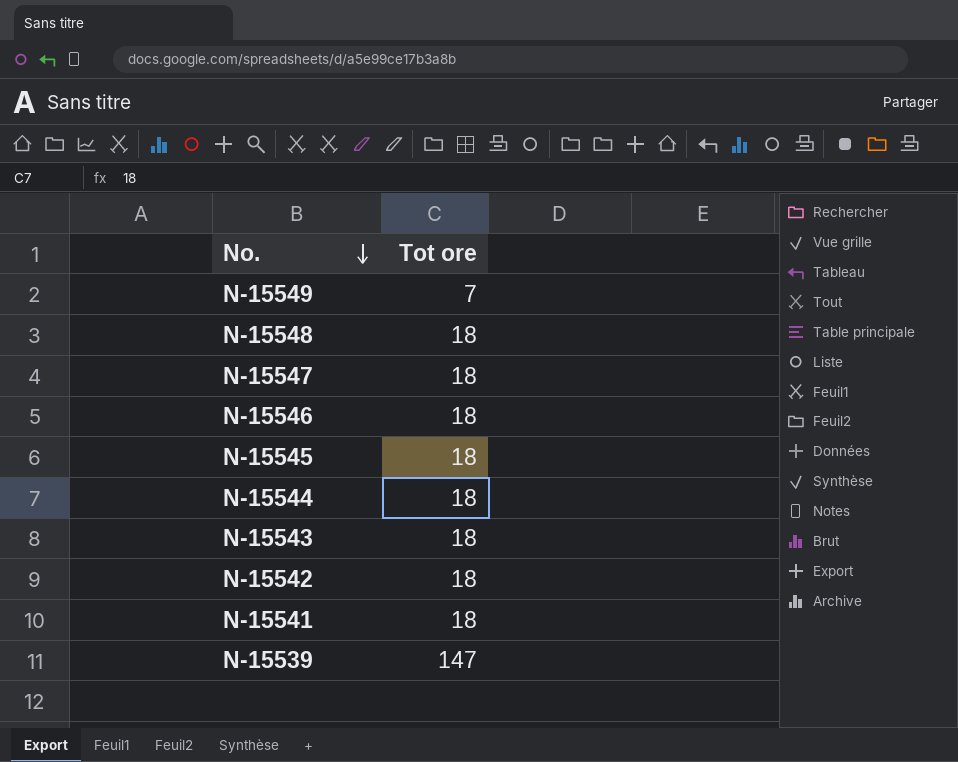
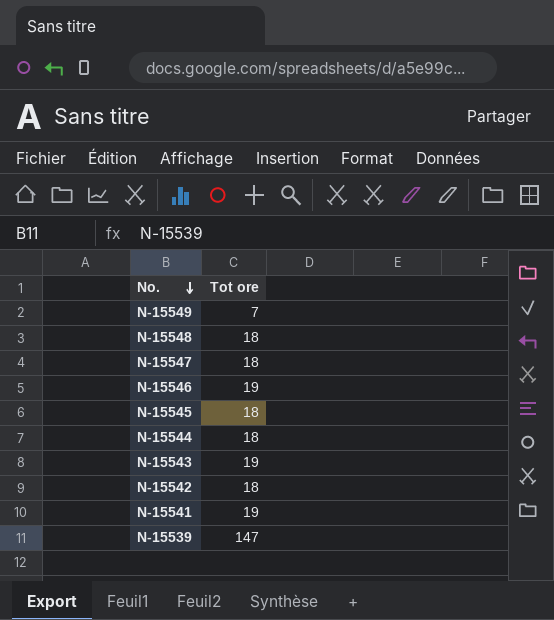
N-15546 | Tot ore: 18 -> 19
N-15543 | Tot ore: 18 -> 19
N-15541 | Tot ore: 18 -> 19

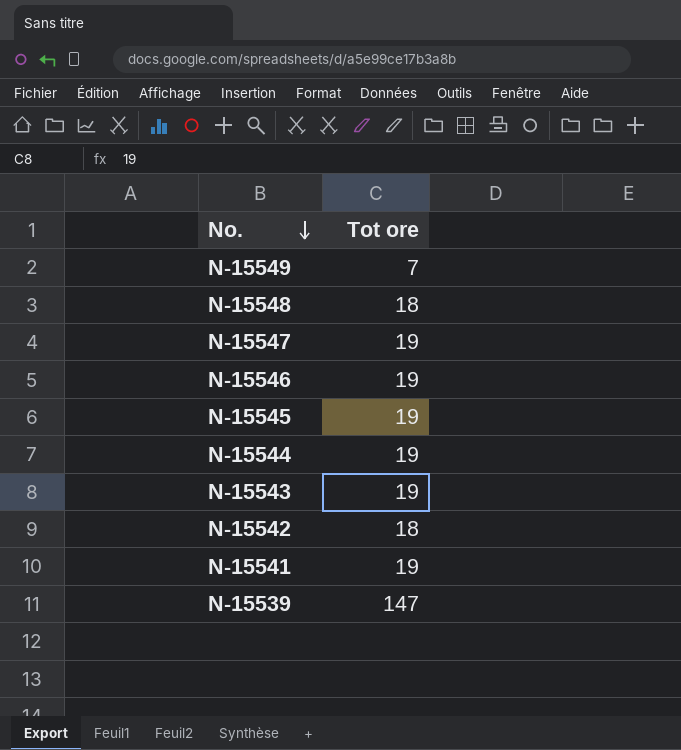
N-15547 | Tot ore: 18 -> 19
N-15545 | Tot ore: 18 -> 19
N-15544 | Tot ore: 18 -> 19

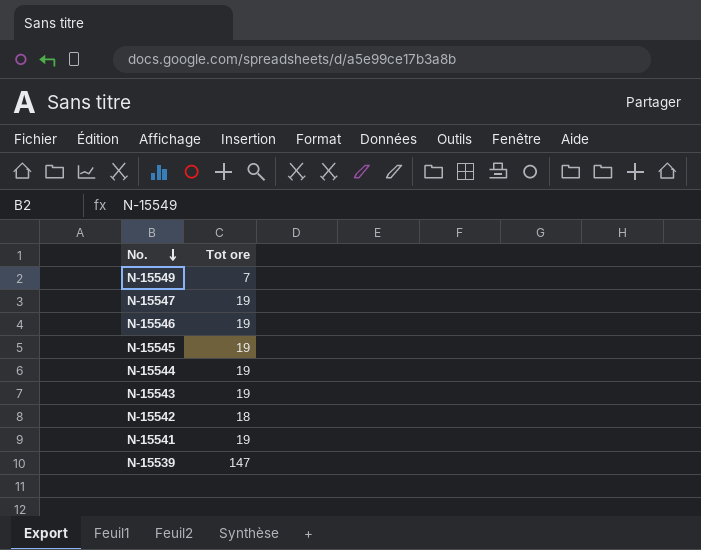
row N-15548: 18 -> none

